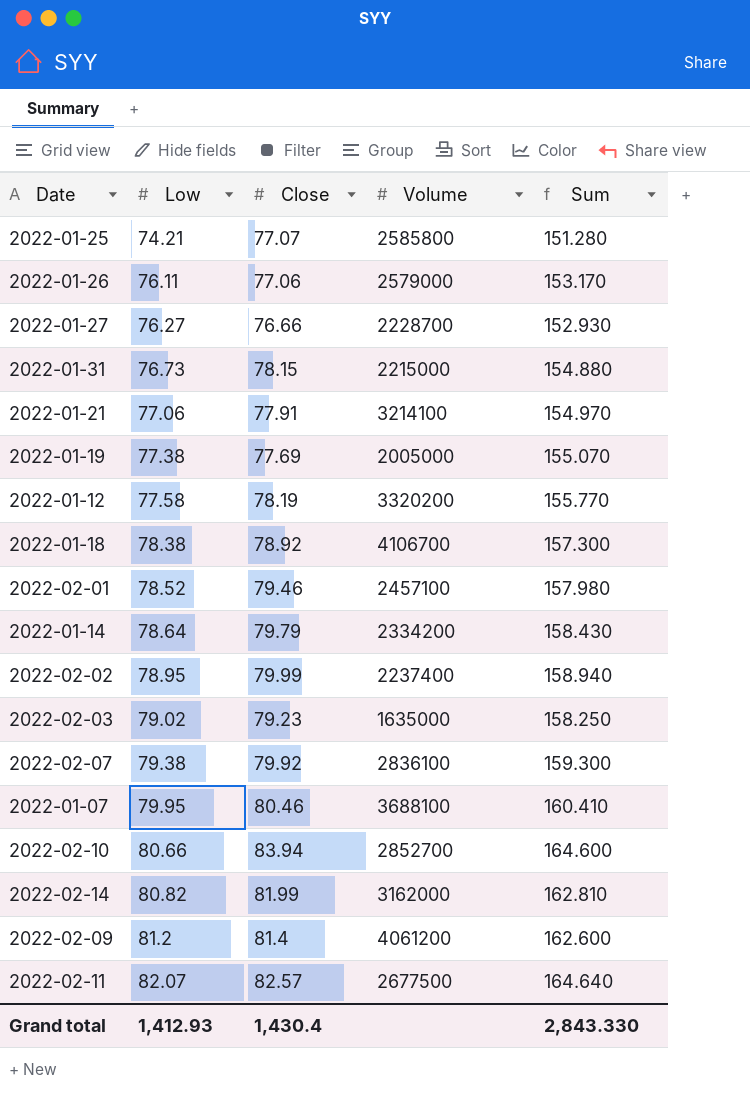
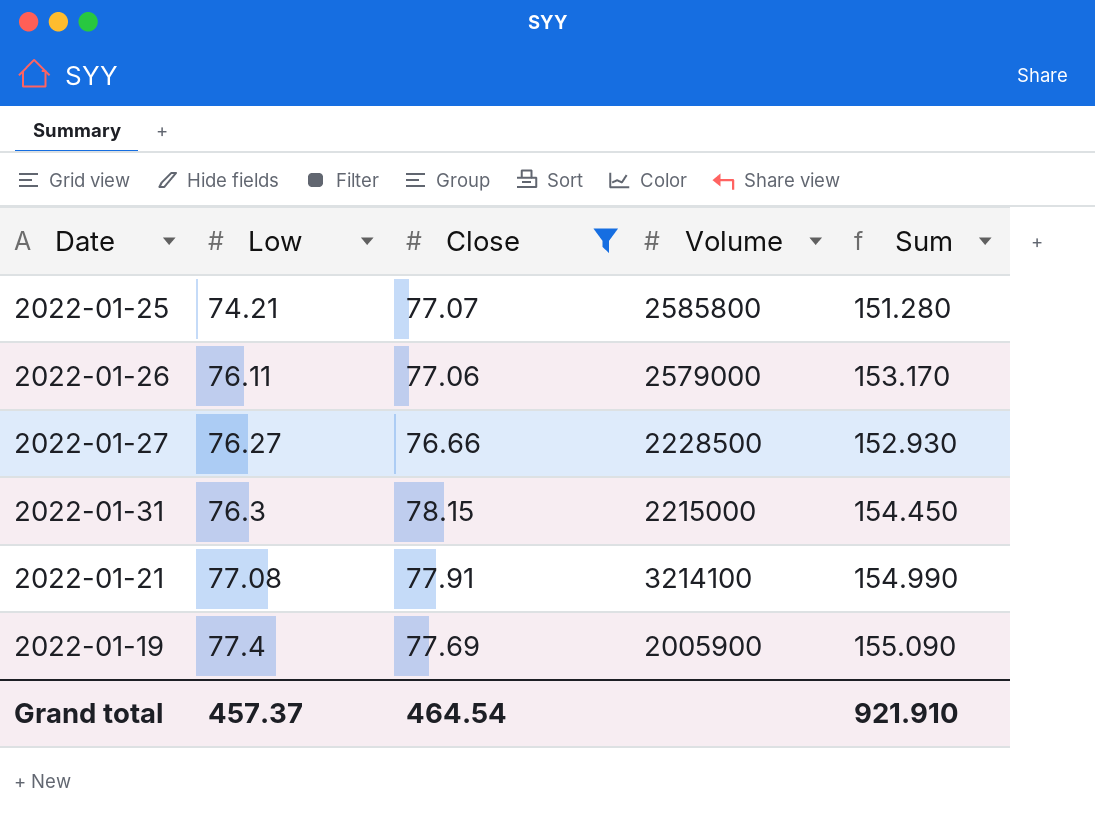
filter: none -> Close <= 78.15
2022-01-27 | Volume: 2228700 -> 2228500
2022-01-31 | Low: 76.73 -> 76.3
2022-01-31 | Sum: 154.880 -> 154.450
2022-01-21 | Low: 77.06 -> 77.08
2022-01-21 | Sum: 154.970 -> 154.990
2022-01-19 | Low: 77.38 -> 77.4
2022-01-19 | Volume: 2005000 -> 2005900
2022-01-19 | Sum: 155.070 -> 155.090
Grand total | Low: 1,412.93 -> 457.37
Grand total | Close: 1,430.4 -> 464.54
Grand total | Sum: 2,843.330 -> 921.910

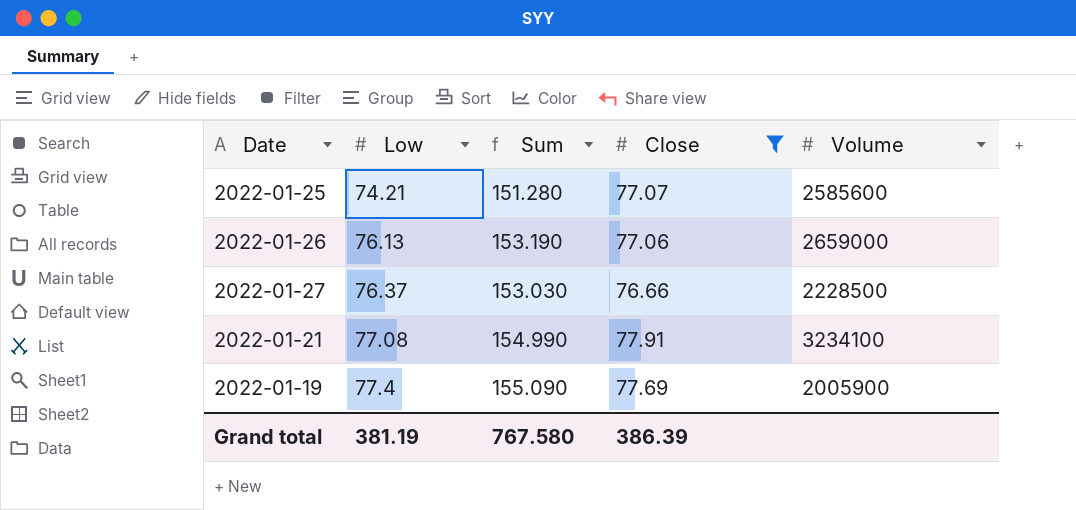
column Sum | position: 5 -> 3
row 2022-01-31: 76.3 | 78.15 | 2215000 | 154.450 -> none
2022-01-25 | Volume: 2585800 -> 2585600
2022-01-26 | Low: 76.11 -> 76.13
2022-01-26 | Sum: 153.170 -> 153.190
2022-01-26 | Volume: 2579000 -> 2659000
2022-01-27 | Low: 76.27 -> 76.37
2022-01-27 | Sum: 152.930 -> 153.030
2022-01-21 | Volume: 3214100 -> 3234100
Grand total | Low: 457.37 -> 381.19
Grand total | Sum: 921.910 -> 767.580
Grand total | Close: 464.54 -> 386.39

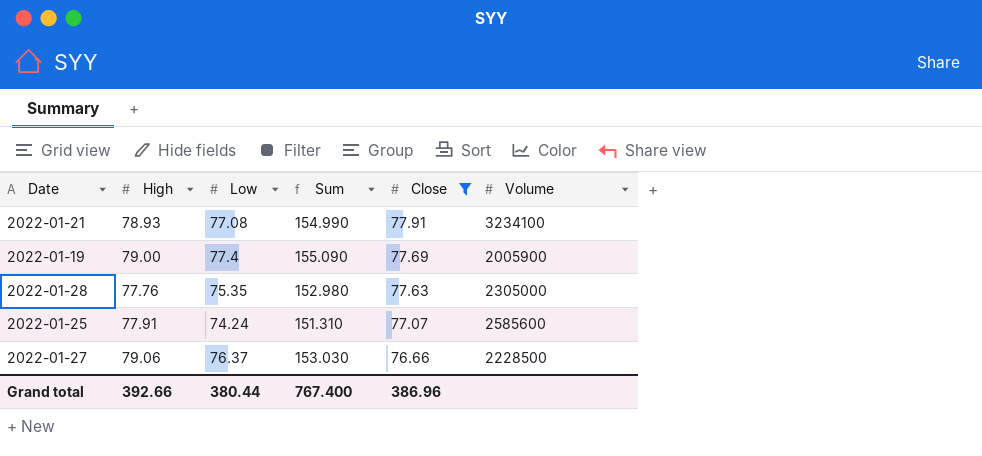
row order: Low ascending -> Close descending
column High | position: none -> 2
row 2022-01-26: 76.13 | 153.190 | 77.06 | 2659000 -> none
row 2022-01-28: none -> 77.76 | 75.35 | 152.980 | 77.63 | 2305000
2022-01-25 | Low: 74.21 -> 74.24
2022-01-25 | Sum: 151.280 -> 151.310
Grand total | Low: 381.19 -> 380.44
Grand total | Sum: 767.580 -> 767.400
Grand total | Close: 386.39 -> 386.96

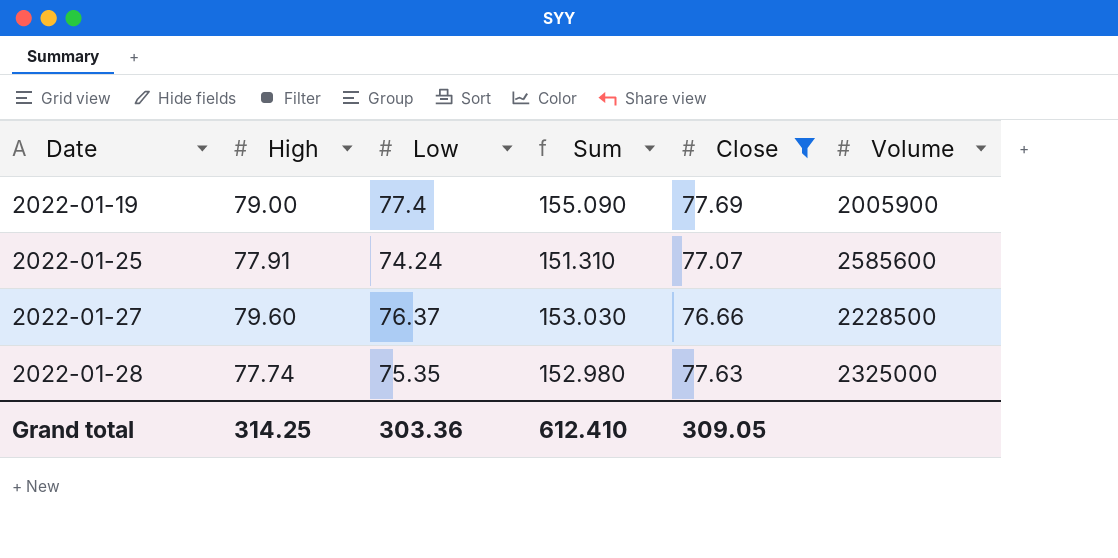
row order: Close descending -> Date ascending
row 2022-01-21: 78.93 | 77.08 | 154.990 | 77.91 | 3234100 -> none
2022-01-27 | High: 79.06 -> 79.60
2022-01-28 | High: 77.76 -> 77.74
2022-01-28 | Volume: 2305000 -> 2325000
Grand total | High: 392.66 -> 314.25
Grand total | Low: 380.44 -> 303.36
Grand total | Sum: 767.400 -> 612.410
Grand total | Close: 386.96 -> 309.05

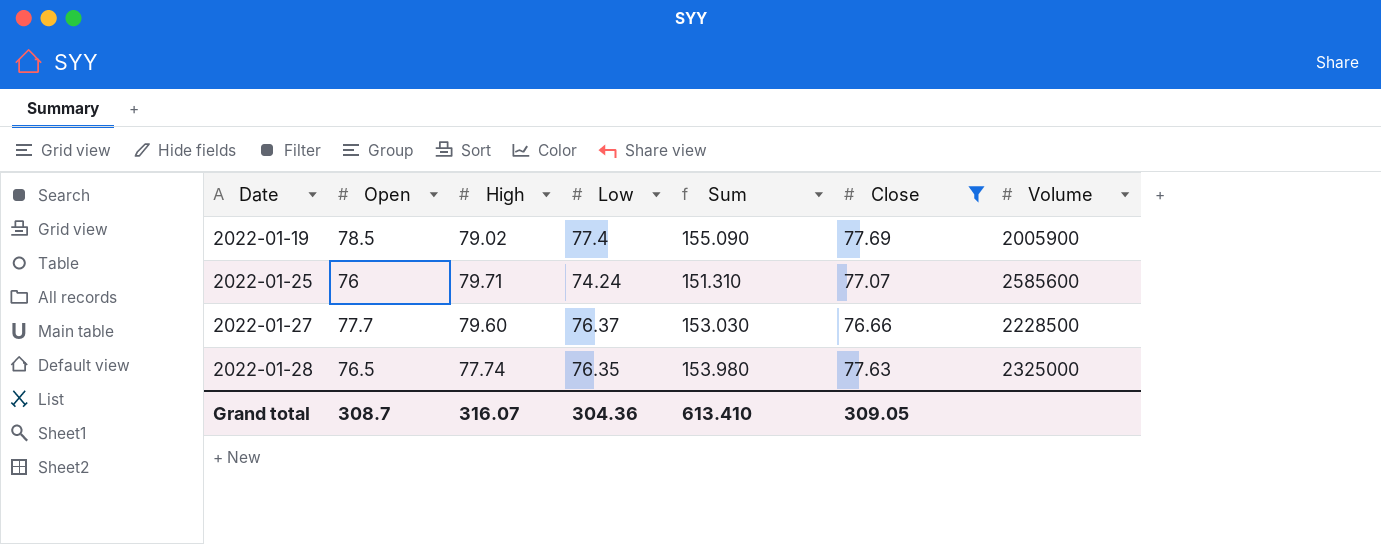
column Open | position: none -> 2
2022-01-19 | High: 79.00 -> 79.02
2022-01-25 | High: 77.91 -> 79.71
2022-01-28 | Low: 75.35 -> 76.35
2022-01-28 | Sum: 152.980 -> 153.980
Grand total | High: 314.25 -> 316.07
Grand total | Low: 303.36 -> 304.36
Grand total | Sum: 612.410 -> 613.410

